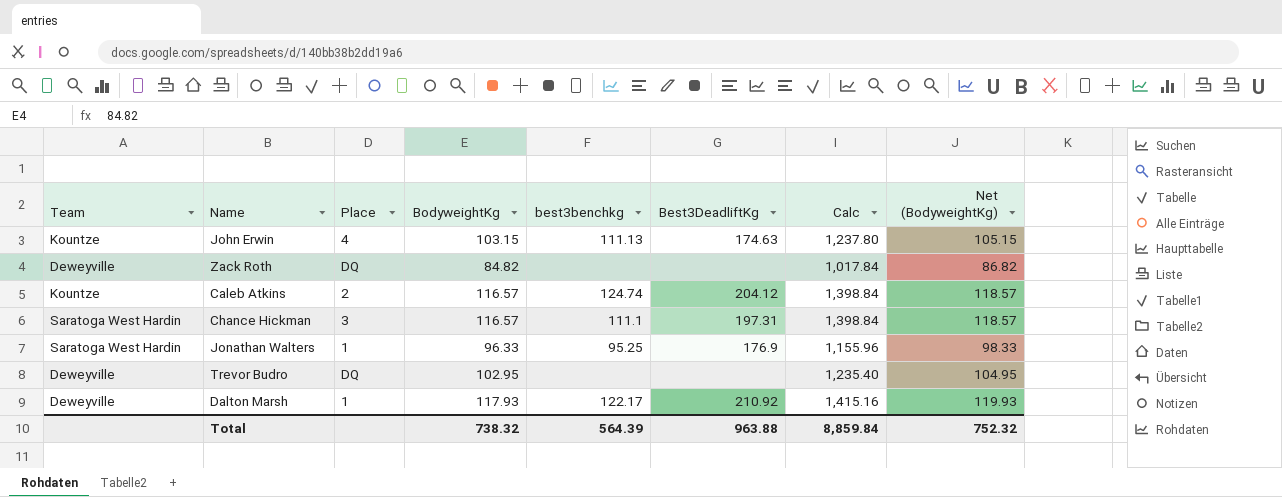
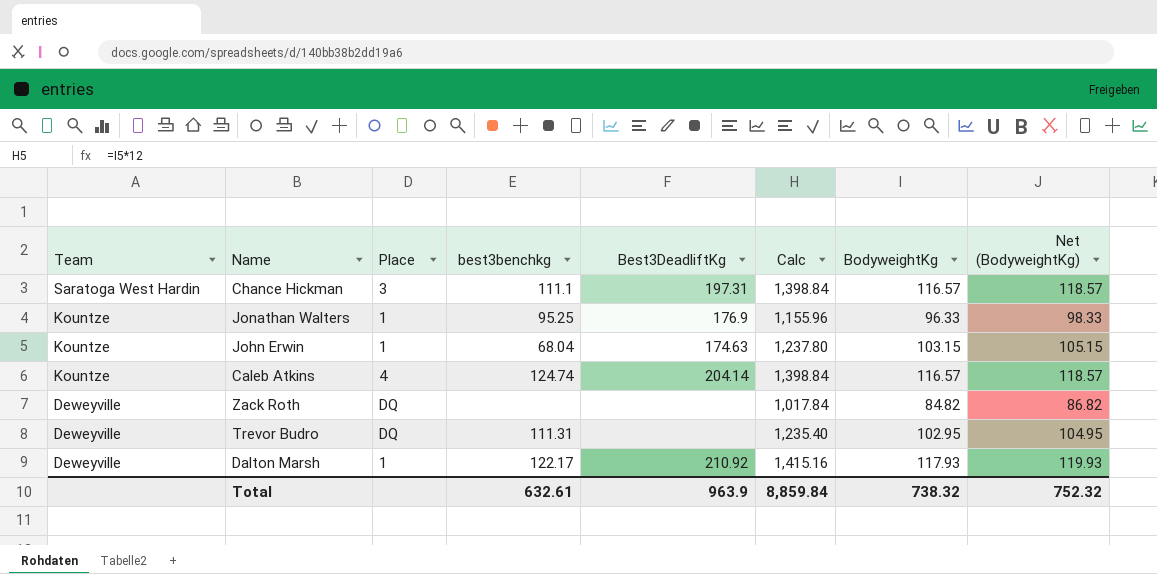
row order: none -> Team descending
column BodyweightKg | position: 4 -> 7
Jonathan Walters | Team: Saratoga West Hardin -> Kountze
John Erwin | Place: 4 -> 1
John Erwin | best3benchkg: 111.13 -> 68.04
Caleb Atkins | Place: 2 -> 4
Caleb Atkins | Best3DeadliftKg: 204.12 -> 204.14
Trevor Budro | best3benchkg: none -> 111.31
Total | best3benchkg: 564.39 -> 632.61
Total | Best3DeadliftKg: 963.88 -> 963.9

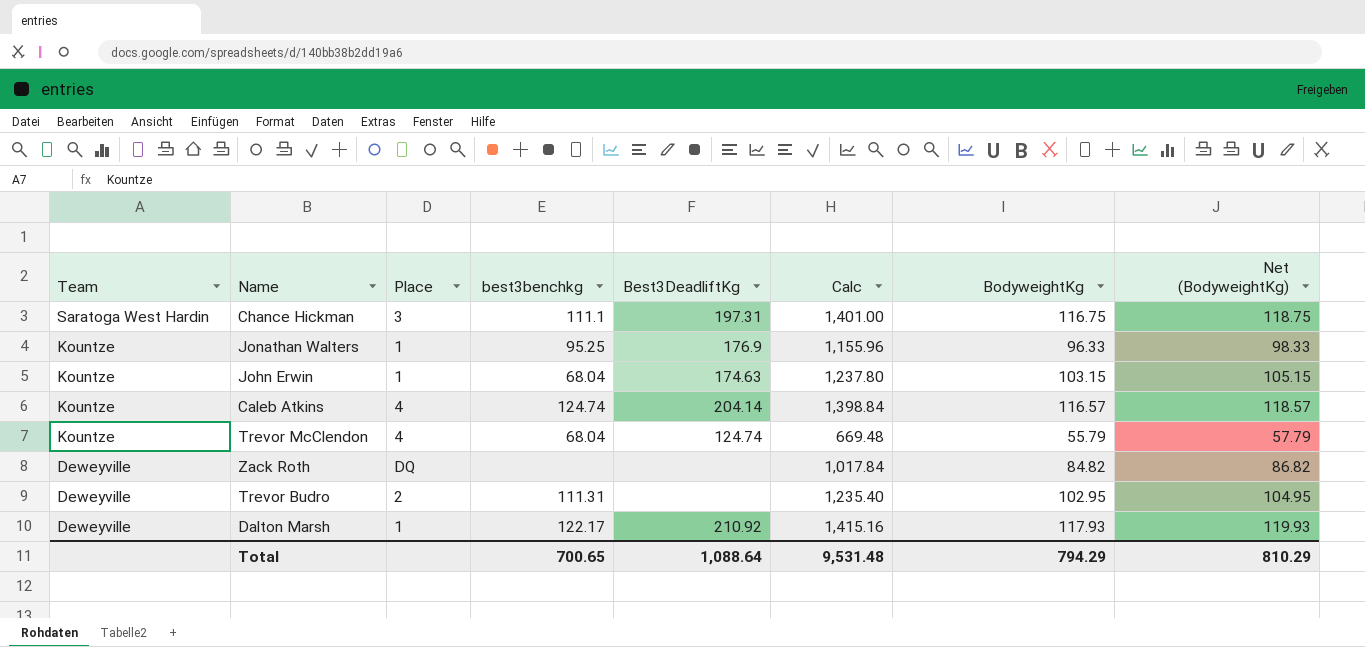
Chance Hickman | Calc: 1,398.84 -> 1,401.00
Chance Hickman | BodyweightKg: 116.57 -> 116.75
Chance Hickman | Net (BodyweightKg): 118.57 -> 118.75
row Trevor McClendon: none -> Kountze | 4 | 68.04 | 124.74 | 669.48 | 55.79 | 57.79
Trevor Budro | Place: DQ -> 2
Total | best3benchkg: 632.61 -> 700.65
Total | Best3DeadliftKg: 963.9 -> 1,088.64
Total | Calc: 8,859.84 -> 9,531.48
Total | BodyweightKg: 738.32 -> 794.29
Total | Net (BodyweightKg): 752.32 -> 810.29

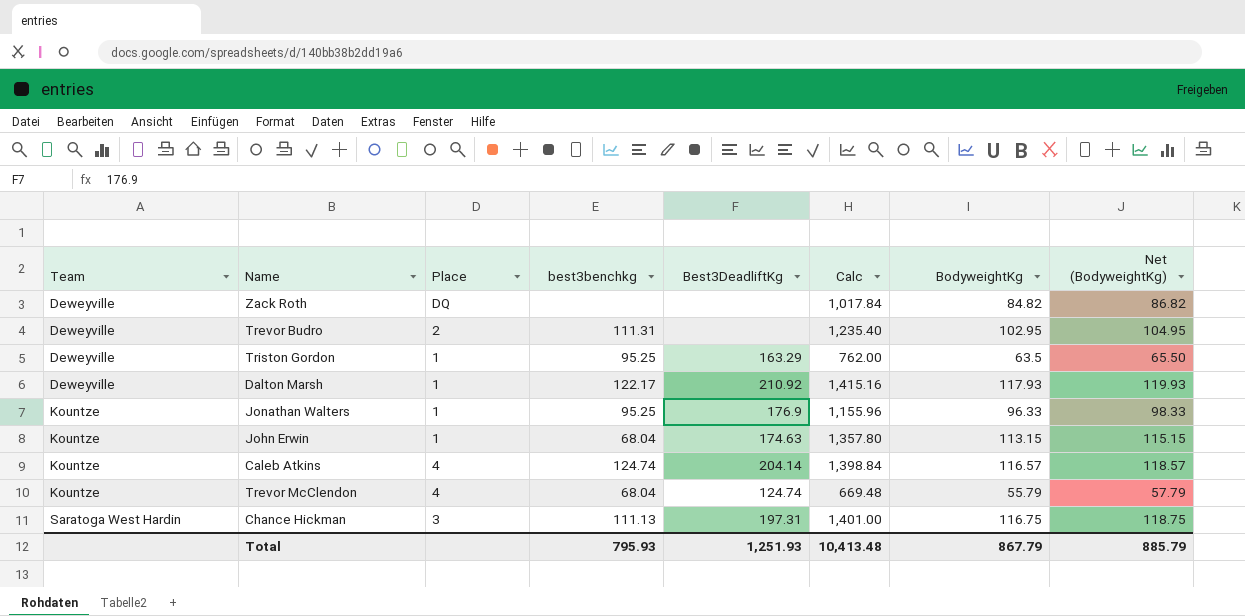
row order: Team descending -> Team ascending
row Triston Gordon: none -> Deweyville | 1 | 95.25 | 163.29 | 762.00 | 63.5 | 65.50
John Erwin | Calc: 1,237.80 -> 1,357.80
John Erwin | BodyweightKg: 103.15 -> 113.15
John Erwin | Net (BodyweightKg): 105.15 -> 115.15
Chance Hickman | best3benchkg: 111.1 -> 111.13
Total | best3benchkg: 700.65 -> 795.93
Total | Best3DeadliftKg: 1,088.64 -> 1,251.93
Total | Calc: 9,531.48 -> 10,413.48
Total | BodyweightKg: 794.29 -> 867.79
Total | Net (BodyweightKg): 810.29 -> 885.79

